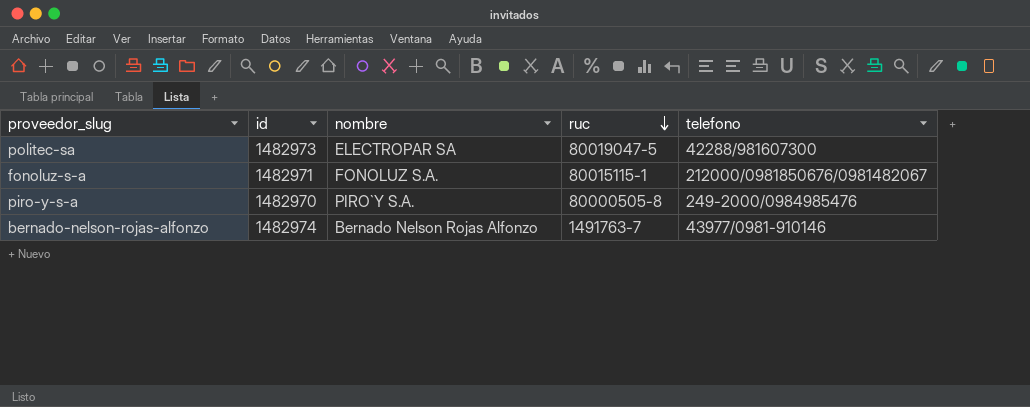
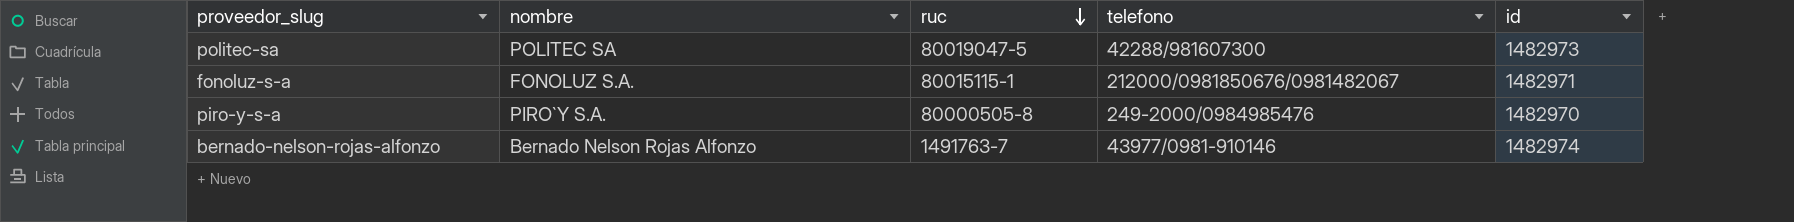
column id | position: 2 -> 5
politec-sa | nombre: ELECTROPAR SA -> POLITEC SA

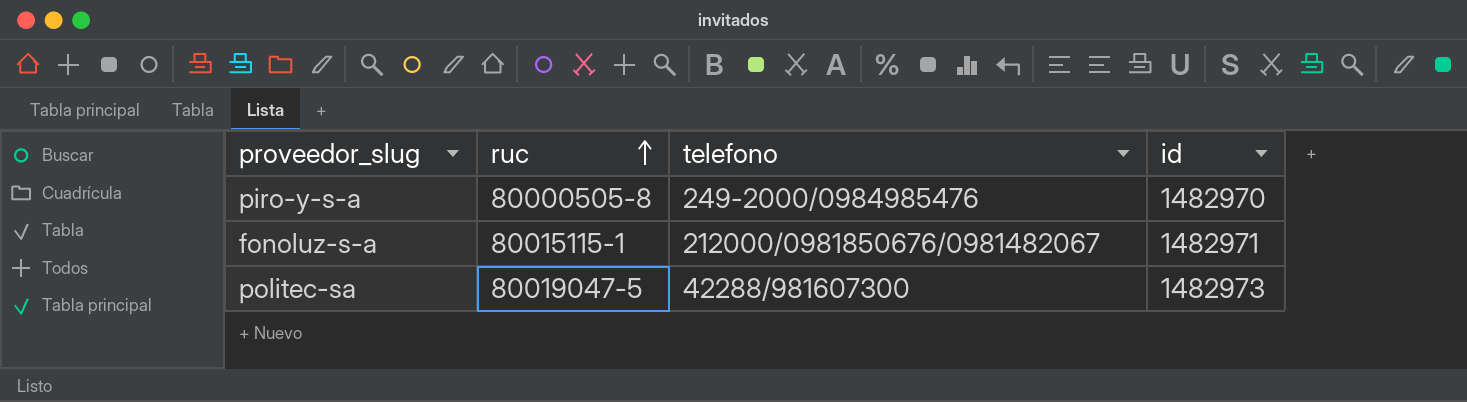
row order: ruc descending -> ruc ascending
column nombre | position: 2 -> none
row bernado-nelson-rojas-alfonzo: Bernado Nelson Rojas Alfonzo | 1491763-7 | 43977/0981-910146 | 1482974 -> none

